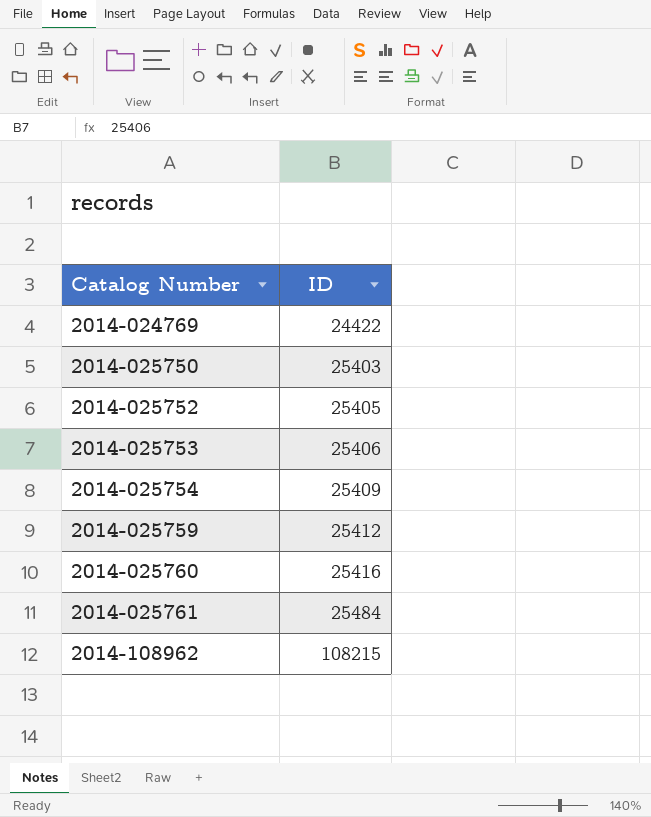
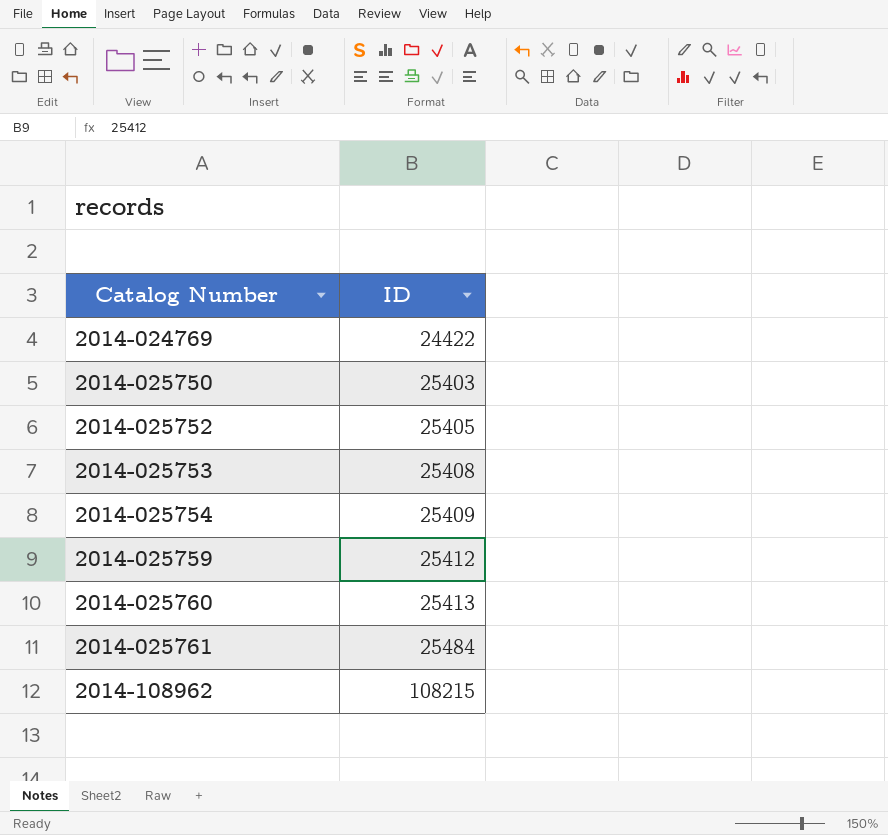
2014-025753 | ID: 25406 -> 25408
2014-025760 | ID: 25416 -> 25413

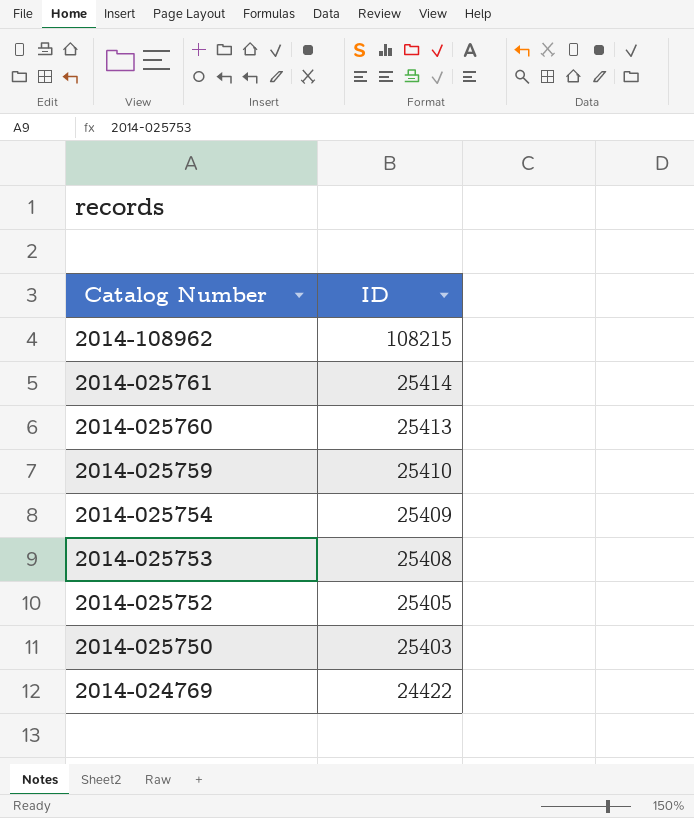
row order: Catalog Number ascending -> Catalog Number descending
2014-025761 | ID: 25484 -> 25414
2014-025759 | ID: 25412 -> 25410

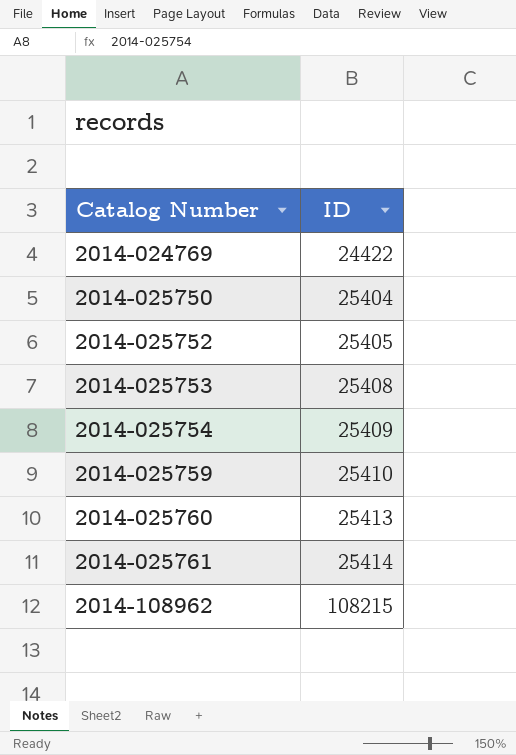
row order: Catalog Number descending -> Catalog Number ascending
2014-025750 | ID: 25403 -> 25404

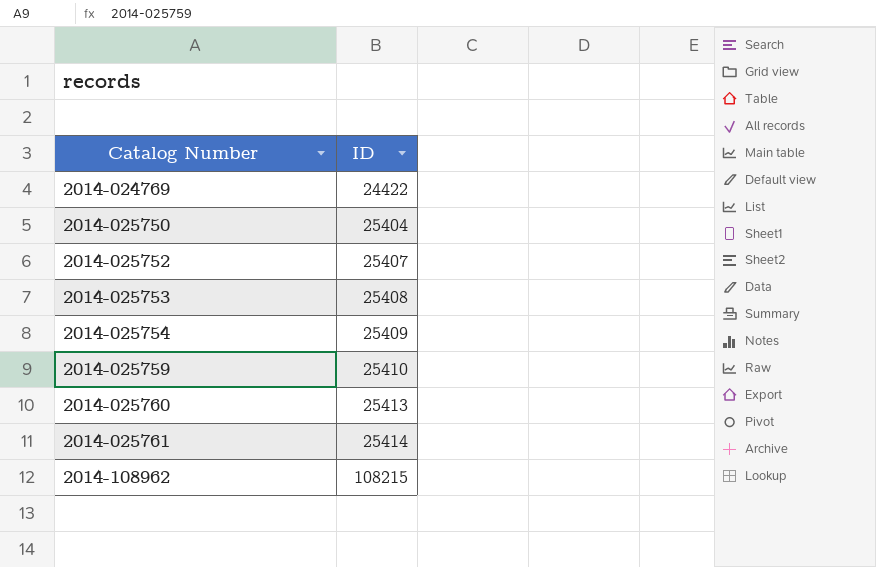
2014-025752 | ID: 25405 -> 25407

